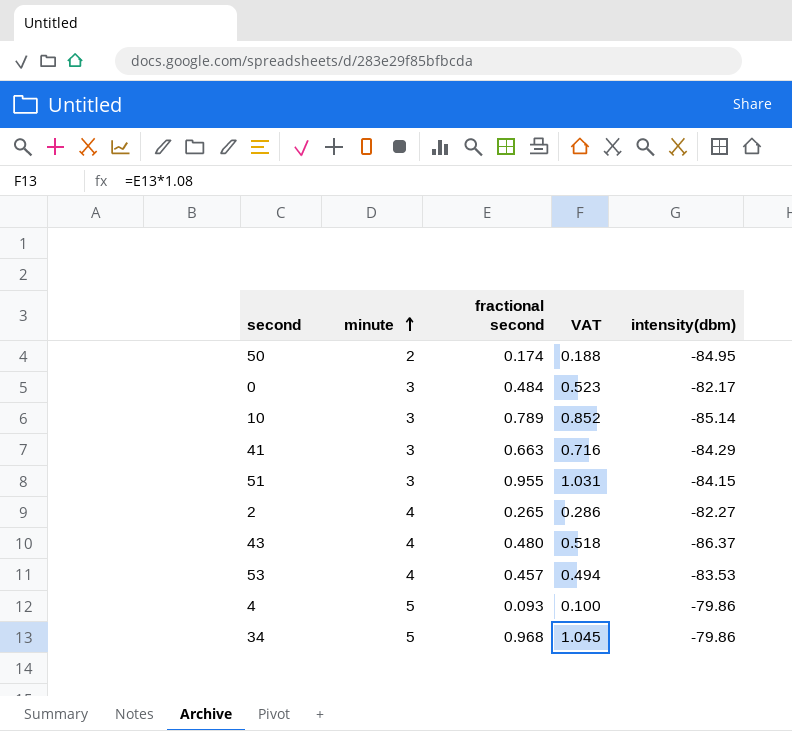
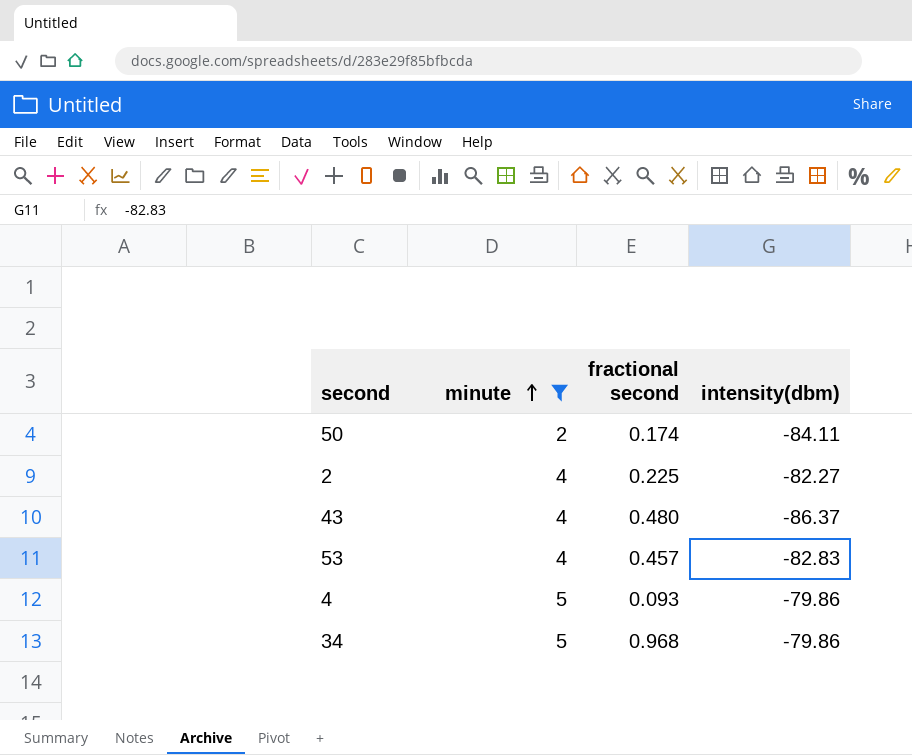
filter: none -> minute != 3
column VAT | formula: [fractional second] * 1.08 -> none
50 | intensity(dbm): -84.95 -> -84.11
2 | fractional second: 0.265 -> 0.225
53 | intensity(dbm): -83.53 -> -82.83

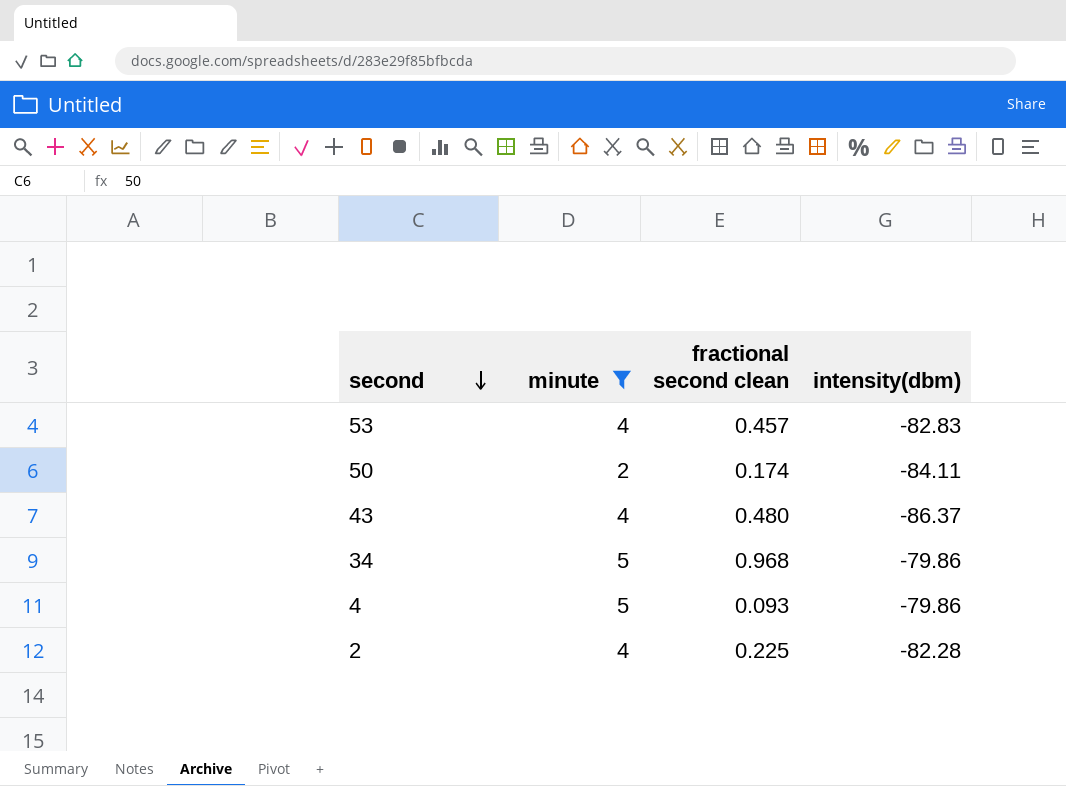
row order: minute ascending -> second descending
column name: fractional second -> fractional second clean
2 | intensity(dbm): -82.27 -> -82.28

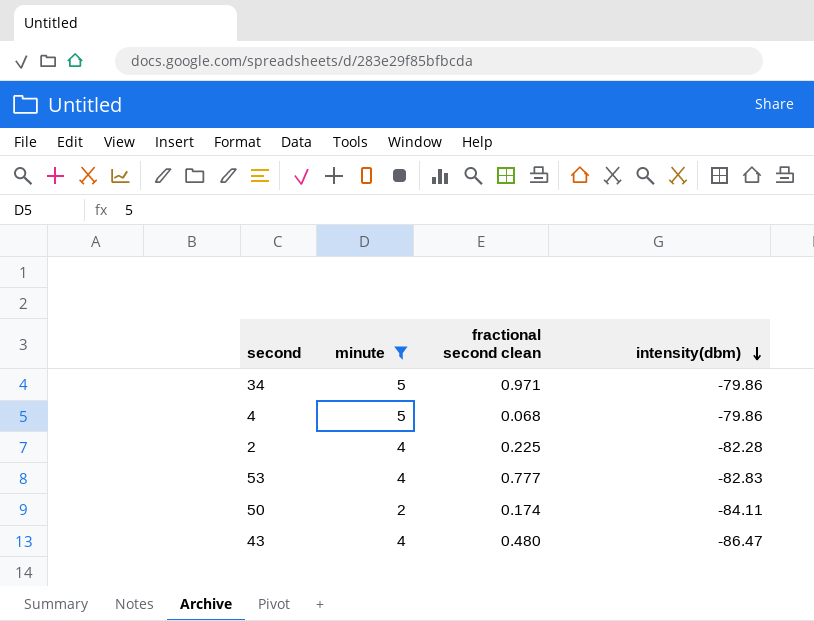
row order: second descending -> intensity(dbm) descending
34 | fractional second clean: 0.968 -> 0.971
4 | fractional second clean: 0.093 -> 0.068
53 | fractional second clean: 0.457 -> 0.777
43 | intensity(dbm): -86.37 -> -86.47

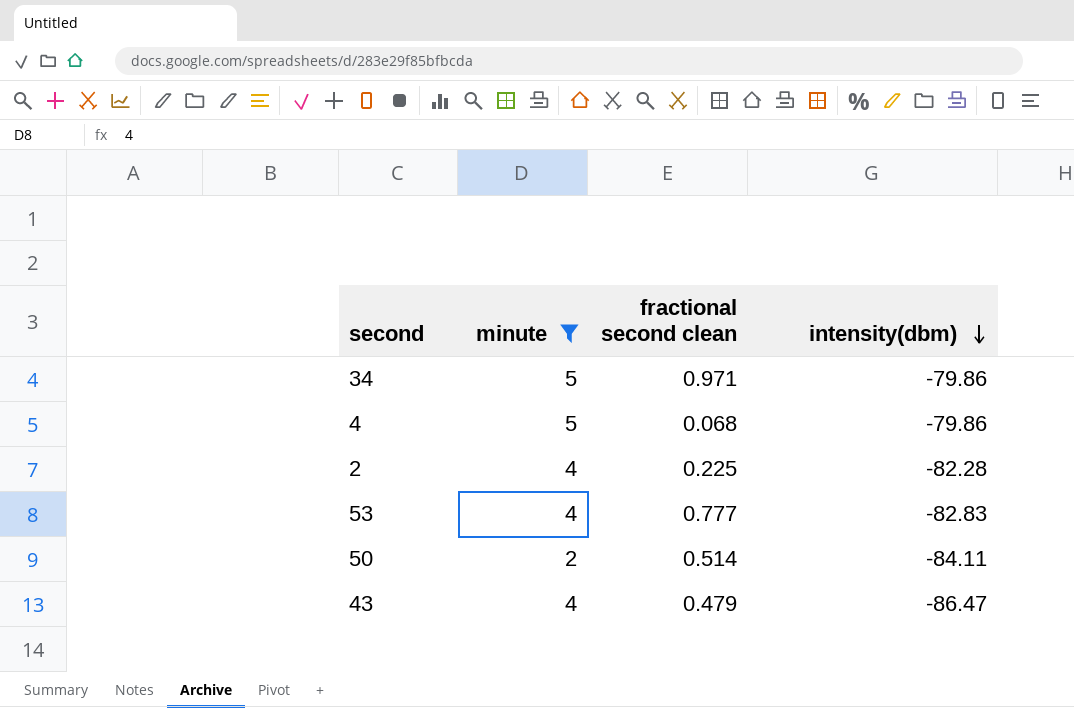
50 | fractional second clean: 0.174 -> 0.514
43 | fractional second clean: 0.480 -> 0.479

